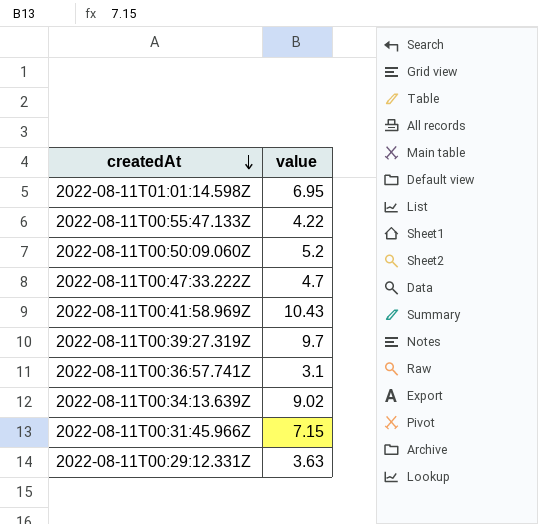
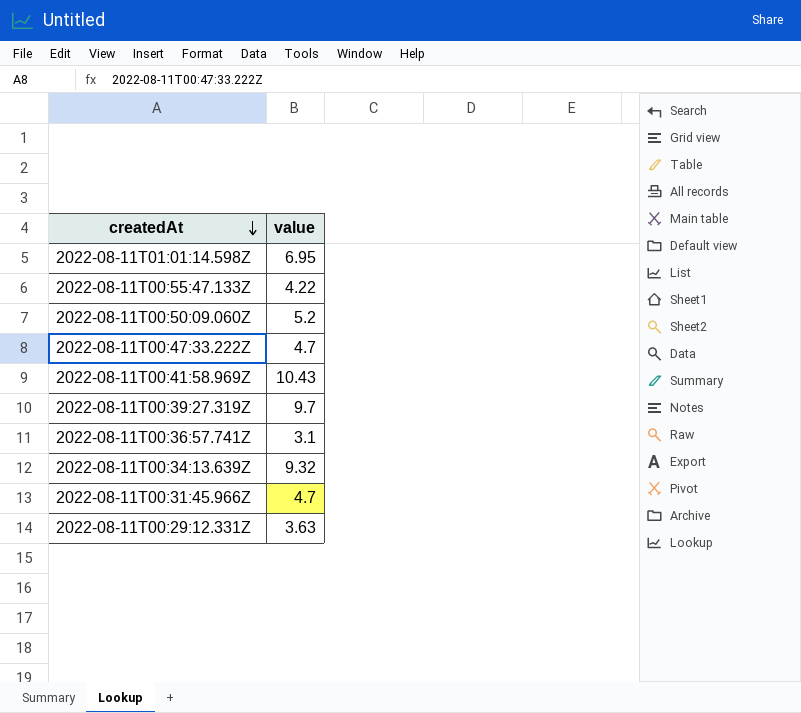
2022-08-11T00:34:13.639Z | value: 9.02 -> 9.32
2022-08-11T00:31:45.966Z | value: 7.15 -> 4.7

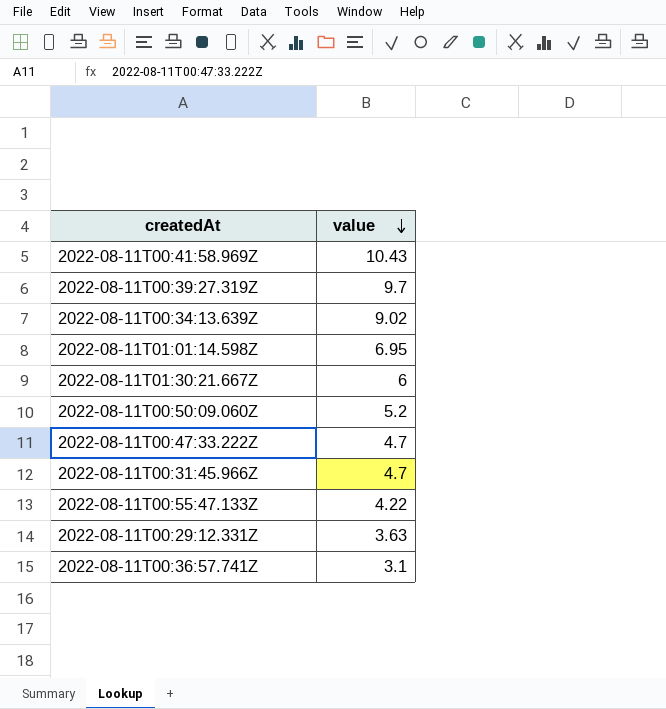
row order: createdAt descending -> value descending
2022-08-11T00:34:13.639Z | value: 9.32 -> 9.02
row 2022-08-11T01:30:21.667Z: none -> 6

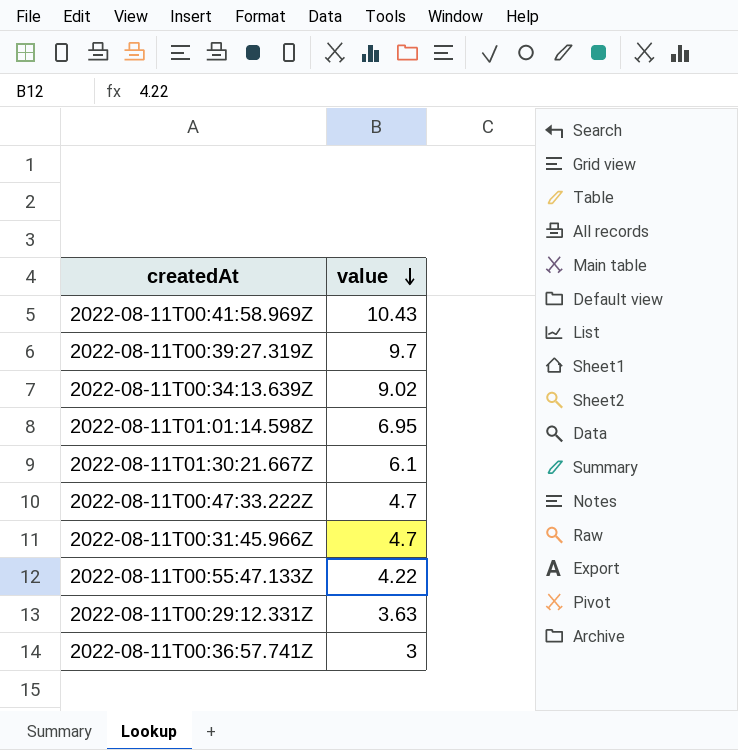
row 2022-08-11T00:50:09.060Z: 5.2 -> none
2022-08-11T01:30:21.667Z | value: 6 -> 6.1
2022-08-11T00:36:57.741Z | value: 3.1 -> 3

